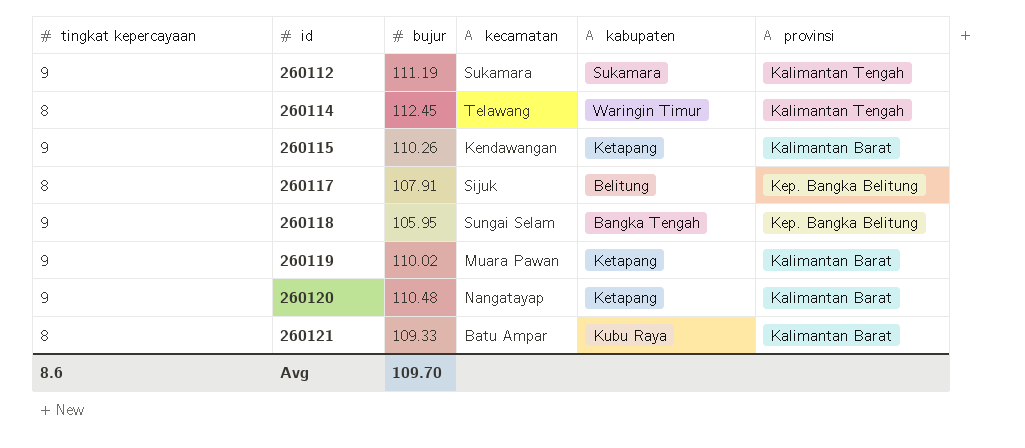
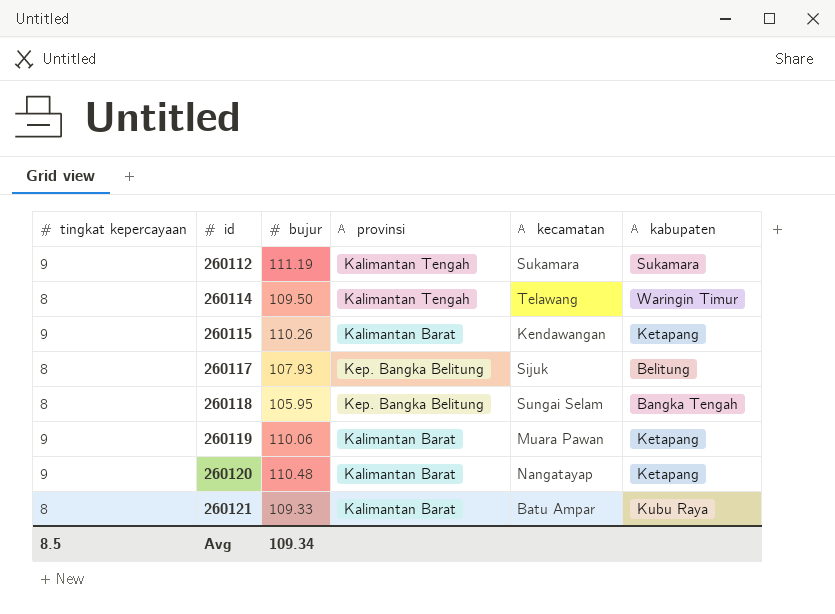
column provinsi | position: 6 -> 4
260114 | bujur: 112.45 -> 109.50
260117 | bujur: 107.91 -> 107.93
260118 | tingkat kepercayaan: 9 -> 8
260119 | bujur: 110.02 -> 110.06
Avg | tingkat kepercayaan: 8.6 -> 8.5
Avg | bujur: 109.70 -> 109.34

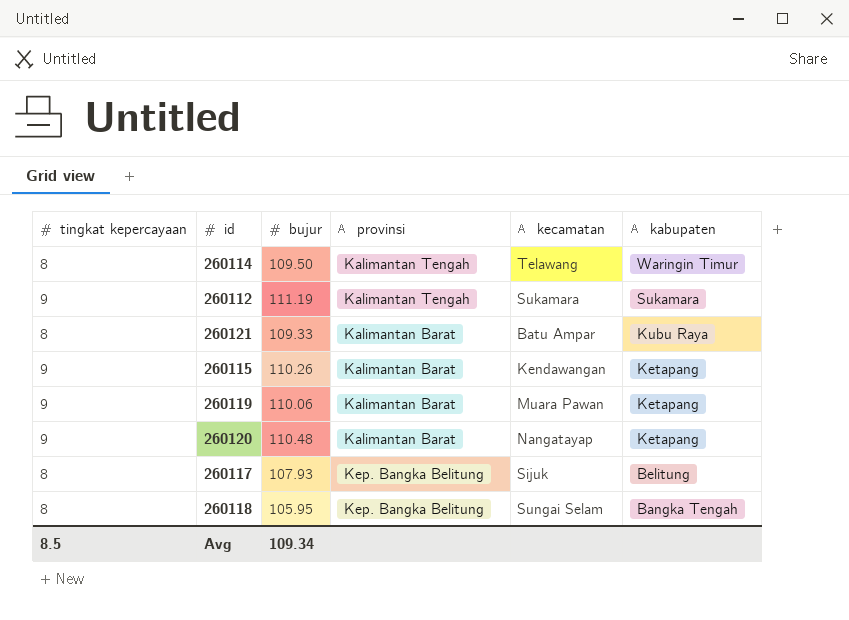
row order: id ascending -> kabupaten descending

